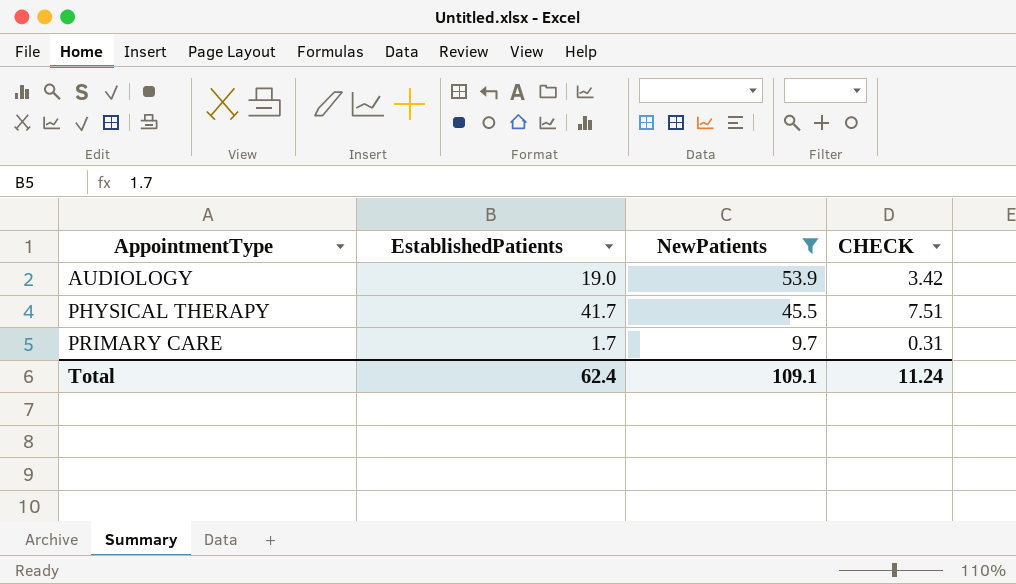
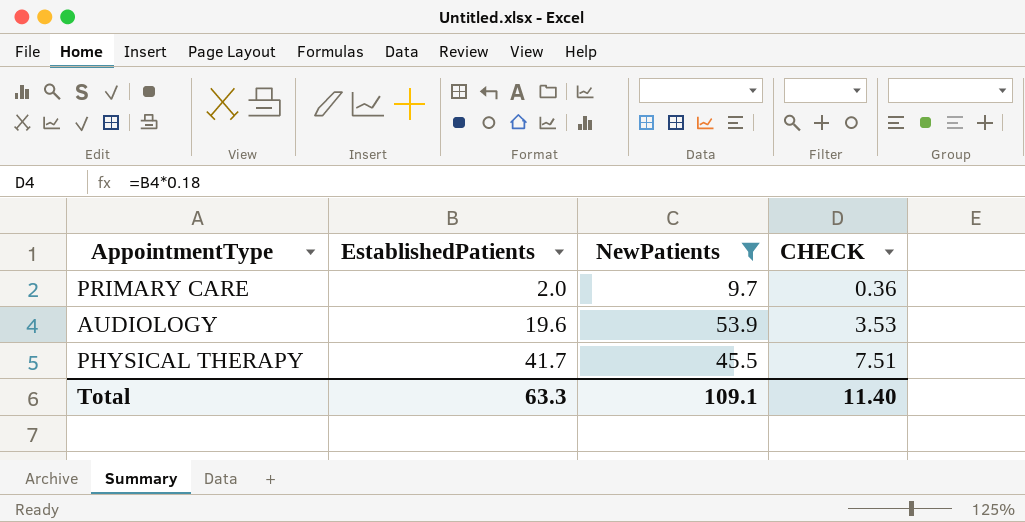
row order: AppointmentType ascending -> EstablishedPatients ascending
PRIMARY CARE | EstablishedPatients: 1.7 -> 2.0
PRIMARY CARE | CHECK: 0.31 -> 0.36
AUDIOLOGY | EstablishedPatients: 19.0 -> 19.6
AUDIOLOGY | CHECK: 3.42 -> 3.53
Total | EstablishedPatients: 62.4 -> 63.3
Total | CHECK: 11.24 -> 11.40

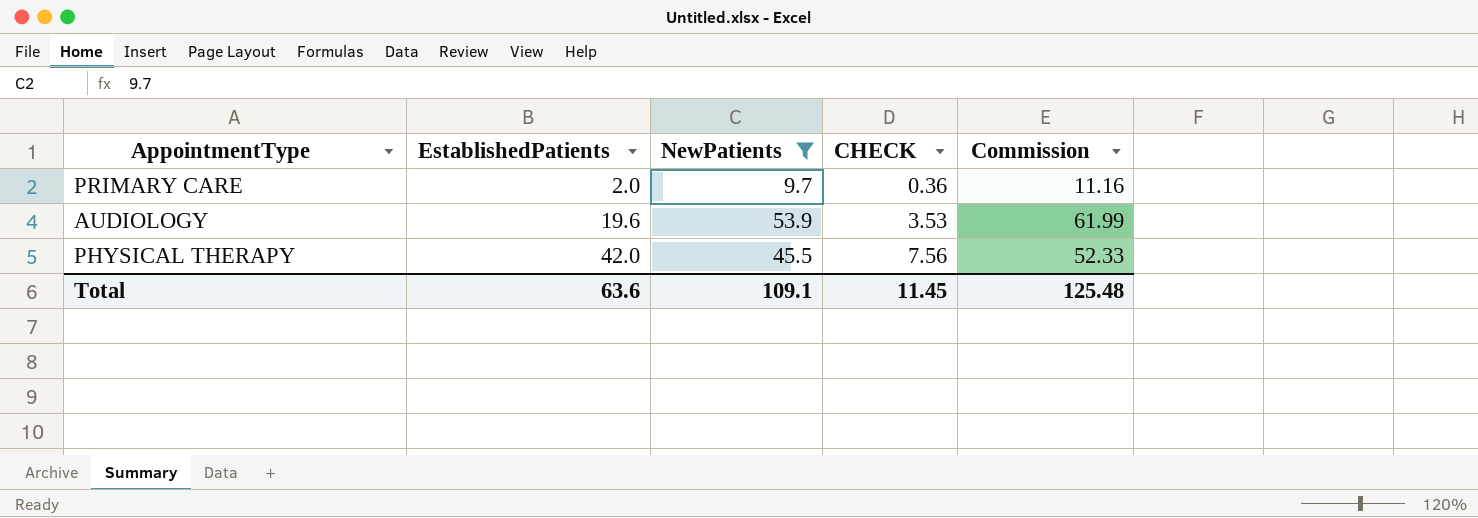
column Commission | formula: none -> [NewPatients] * 1.15
PHYSICAL THERAPY | EstablishedPatients: 41.7 -> 42.0
PHYSICAL THERAPY | CHECK: 7.51 -> 7.56
Total | EstablishedPatients: 63.3 -> 63.6
Total | CHECK: 11.40 -> 11.45

